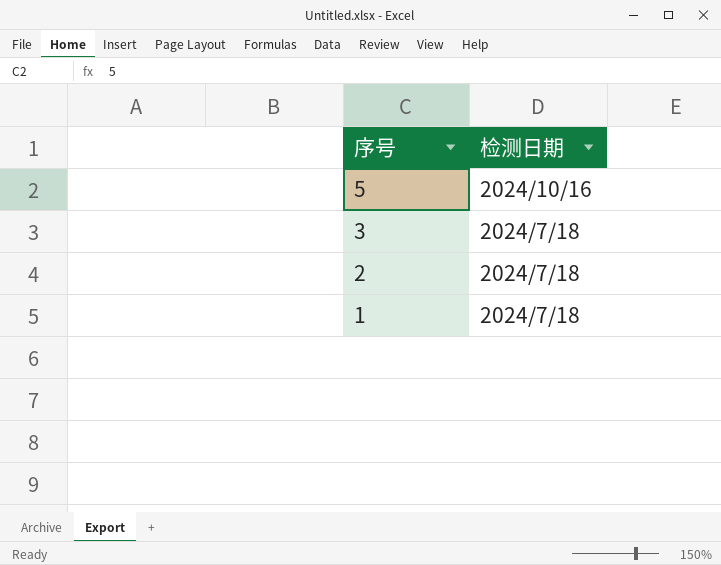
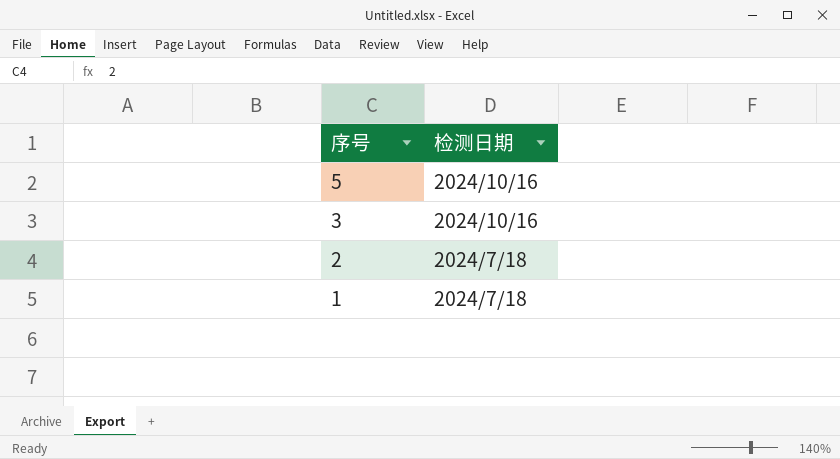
3 | 检测日期: 2024/7/18 -> 2024/10/16

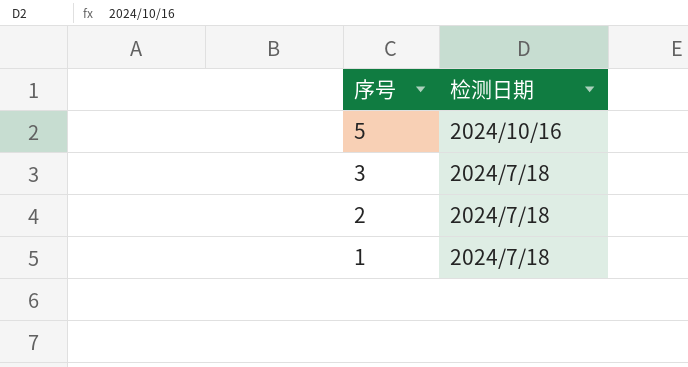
3 | 检测日期: 2024/10/16 -> 2024/7/18

